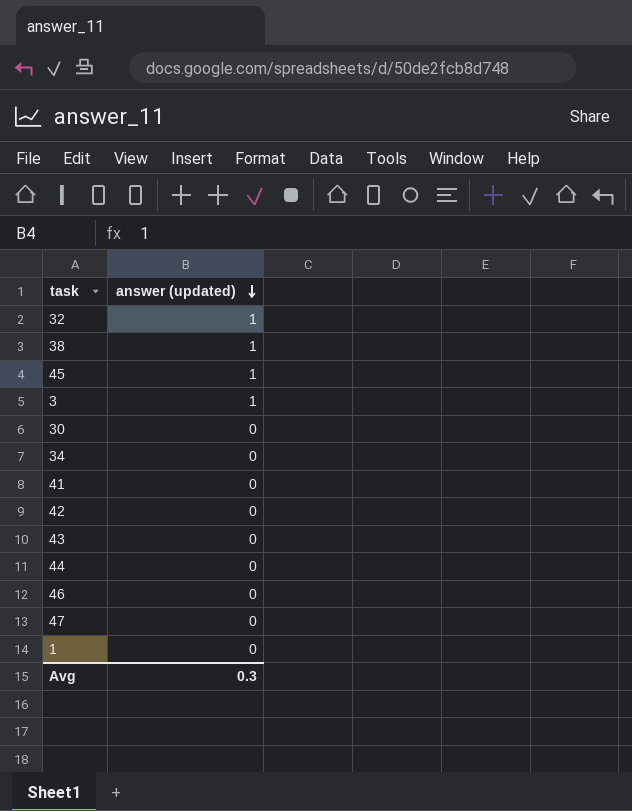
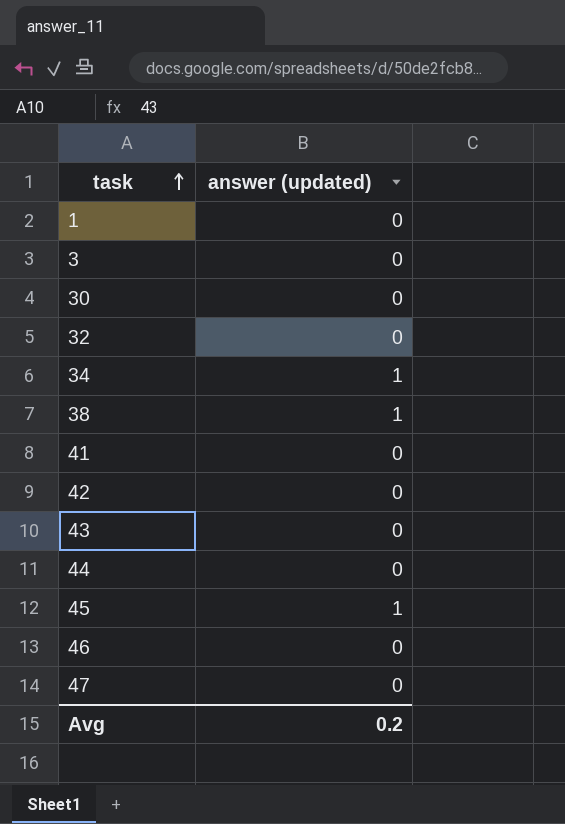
row order: answer (updated) descending -> task ascending
3 | answer (updated): 1 -> 0
32 | answer (updated): 1 -> 0
34 | answer (updated): 0 -> 1
Avg | answer (updated): 0.3 -> 0.2

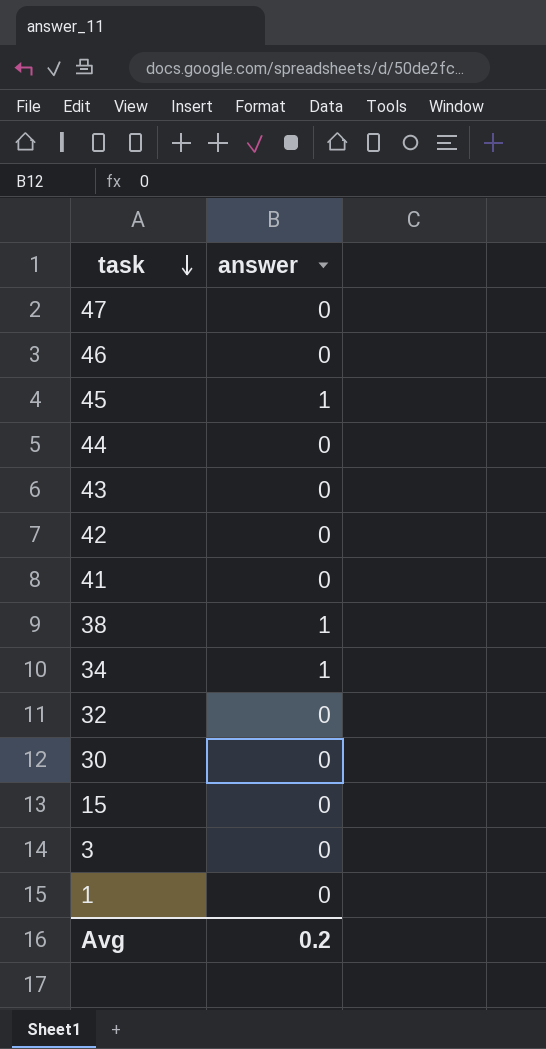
row order: task ascending -> task descending
column name: answer (updated) -> answer
row 15: none -> 0

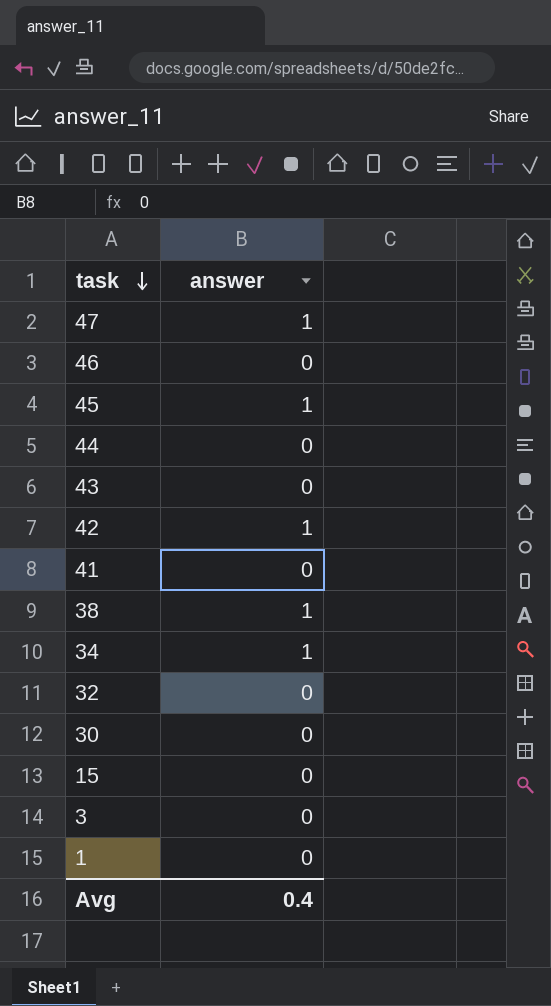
47 | answer: 0 -> 1
42 | answer: 0 -> 1
Avg | answer: 0.2 -> 0.4

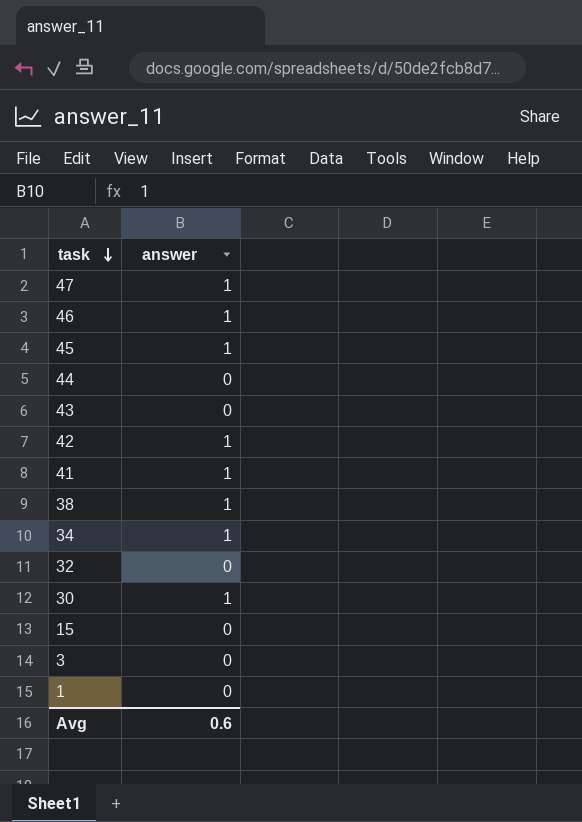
46 | answer: 0 -> 1
41 | answer: 0 -> 1
30 | answer: 0 -> 1
Avg | answer: 0.4 -> 0.6

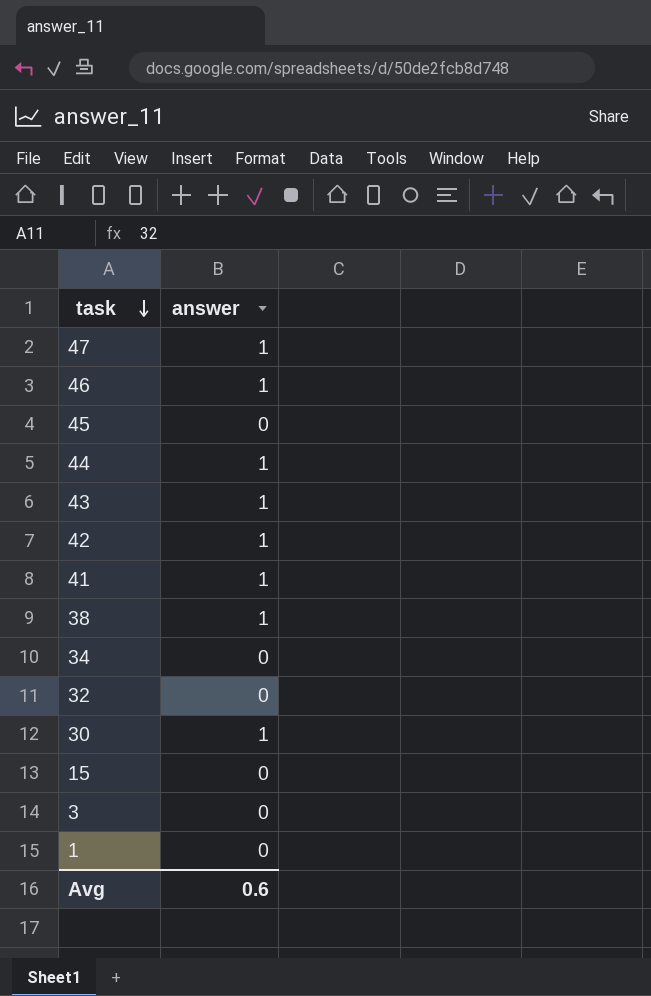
45 | answer: 1 -> 0
44 | answer: 0 -> 1
43 | answer: 0 -> 1
34 | answer: 1 -> 0

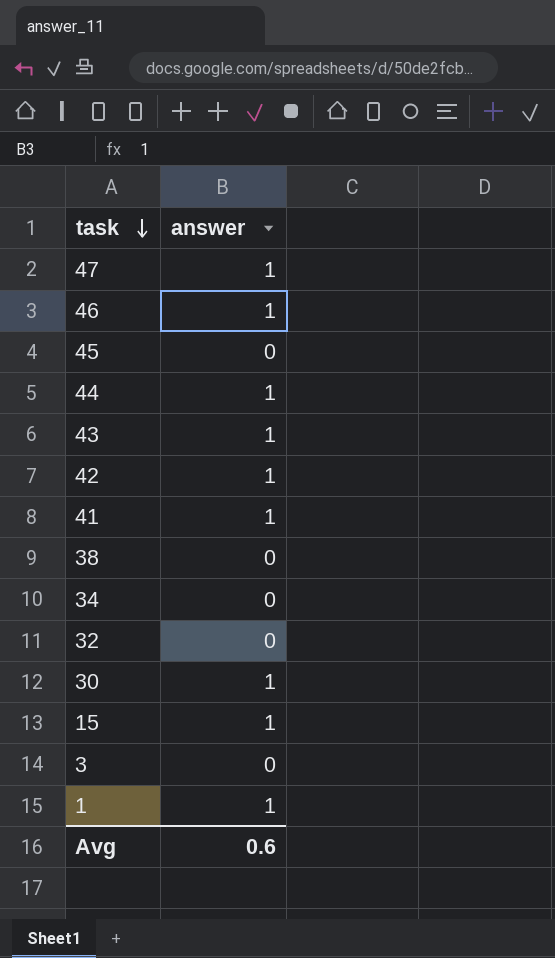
38 | answer: 1 -> 0
15 | answer: 0 -> 1
1 | answer: 0 -> 1

